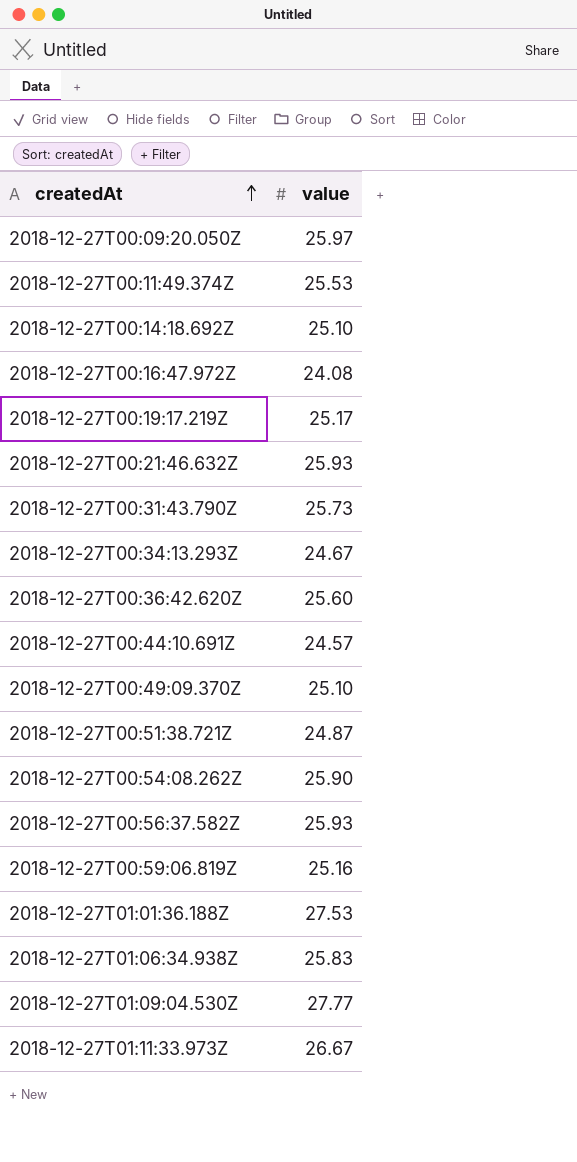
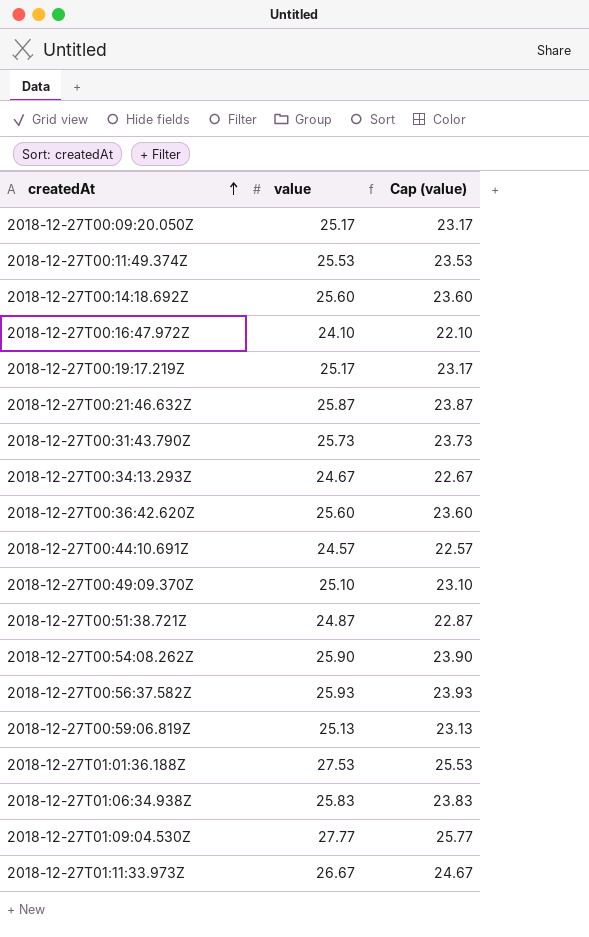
column Cap (value) | formula: none -> [value] - 2
2018-12-27T00:09:20.050Z | value: 25.97 -> 25.17
2018-12-27T00:14:18.692Z | value: 25.10 -> 25.60
2018-12-27T00:16:47.972Z | value: 24.08 -> 24.10
2018-12-27T00:21:46.632Z | value: 25.93 -> 25.87
2018-12-27T00:59:06.819Z | value: 25.16 -> 25.13

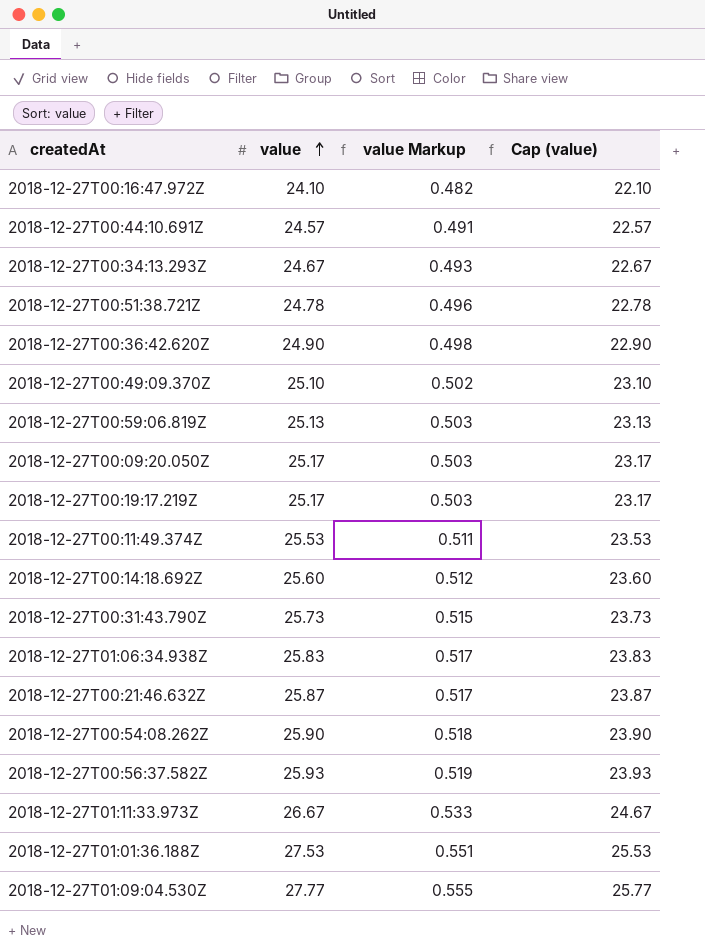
row order: createdAt ascending -> value ascending
column value Markup | formula: none -> [value] * 0.02
2018-12-27T00:51:38.721Z | value: 24.87 -> 24.78
2018-12-27T00:51:38.721Z | Cap (value): 22.87 -> 22.78
2018-12-27T00:36:42.620Z | value: 25.60 -> 24.90
2018-12-27T00:36:42.620Z | Cap (value): 23.60 -> 22.90

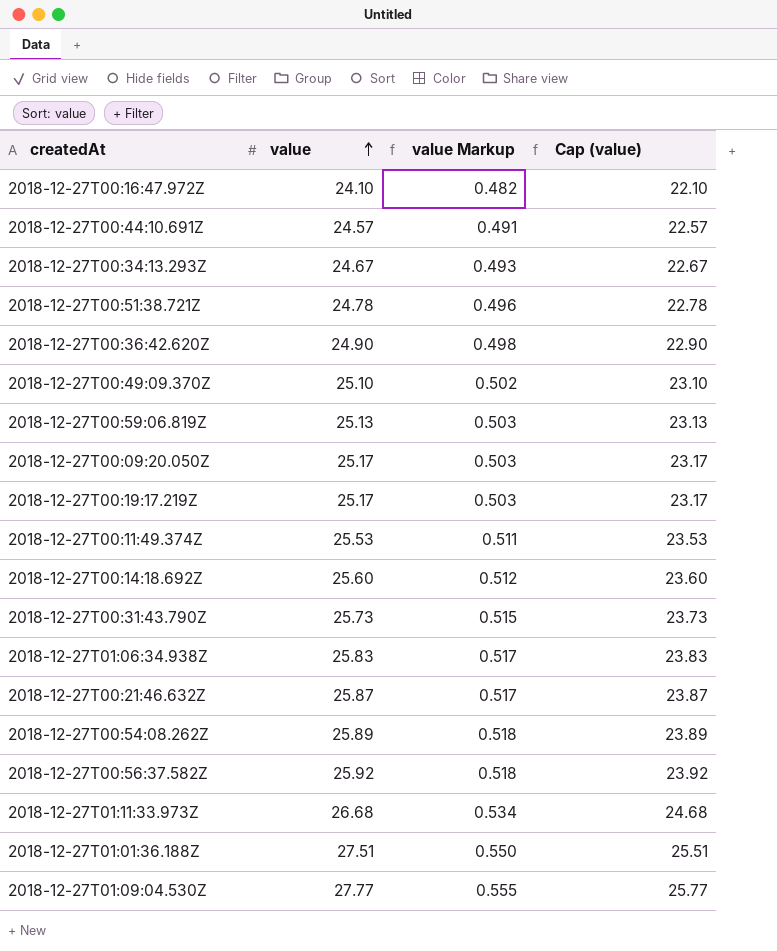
2018-12-27T00:54:08.262Z | value: 25.90 -> 25.89
2018-12-27T00:54:08.262Z | Cap (value): 23.90 -> 23.89
2018-12-27T00:56:37.582Z | value: 25.93 -> 25.92
2018-12-27T00:56:37.582Z | value Markup: 0.519 -> 0.518
2018-12-27T00:56:37.582Z | Cap (value): 23.93 -> 23.92
2018-12-27T01:11:33.973Z | value: 26.67 -> 26.68
2018-12-27T01:11:33.973Z | value Markup: 0.533 -> 0.534
2018-12-27T01:11:33.973Z | Cap (value): 24.67 -> 24.68
2018-12-27T01:01:36.188Z | value: 27.53 -> 27.51
2018-12-27T01:01:36.188Z | value Markup: 0.551 -> 0.550
2018-12-27T01:01:36.188Z | Cap (value): 25.53 -> 25.51

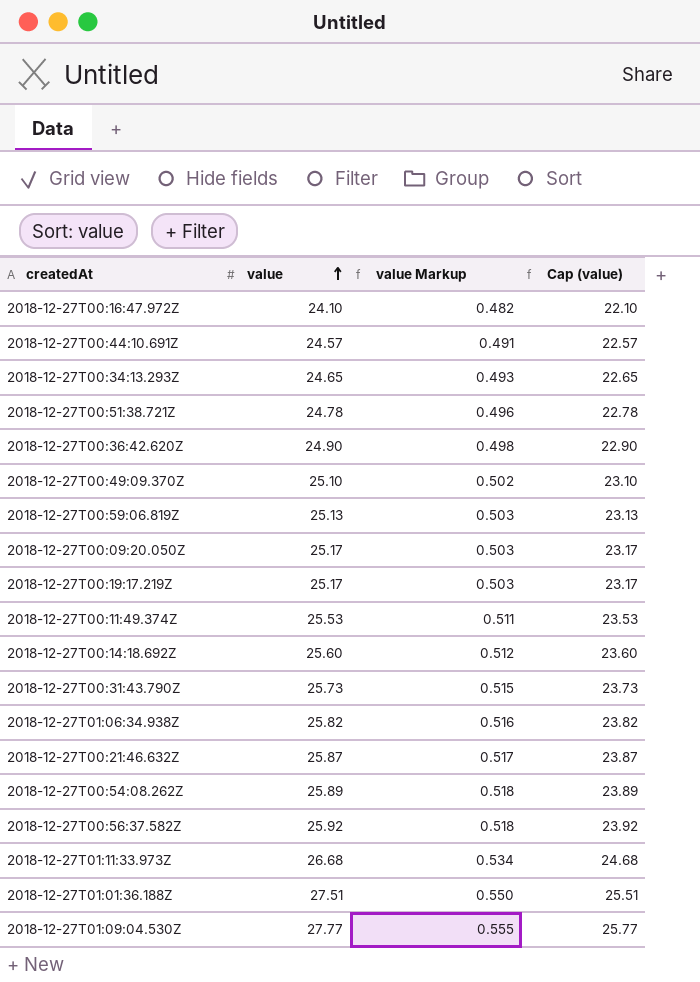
2018-12-27T00:34:13.293Z | value: 24.67 -> 24.65
2018-12-27T00:34:13.293Z | Cap (value): 22.67 -> 22.65
2018-12-27T01:06:34.938Z | value: 25.83 -> 25.82
2018-12-27T01:06:34.938Z | value Markup: 0.517 -> 0.516
2018-12-27T01:06:34.938Z | Cap (value): 23.83 -> 23.82

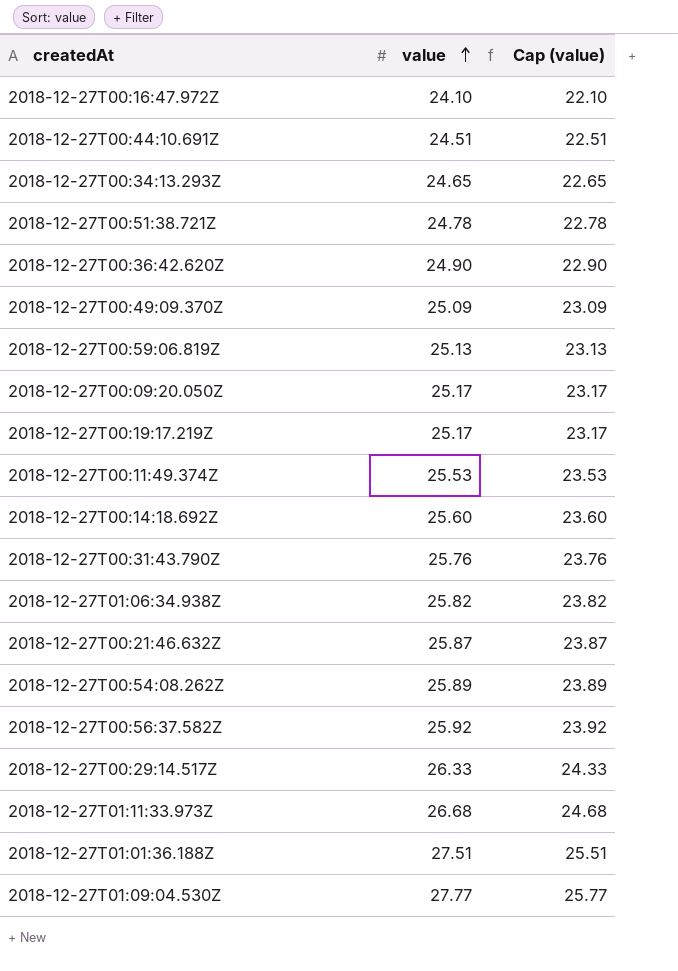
column value Markup | formula: [value] * 0.02 -> none
2018-12-27T00:44:10.691Z | value: 24.57 -> 24.51
2018-12-27T00:44:10.691Z | Cap (value): 22.57 -> 22.51
2018-12-27T00:49:09.370Z | value: 25.10 -> 25.09
2018-12-27T00:49:09.370Z | Cap (value): 23.10 -> 23.09
2018-12-27T00:31:43.790Z | value: 25.73 -> 25.76
2018-12-27T00:31:43.790Z | Cap (value): 23.73 -> 23.76
row 2018-12-27T00:29:14.517Z: none -> 26.33 | 24.33

